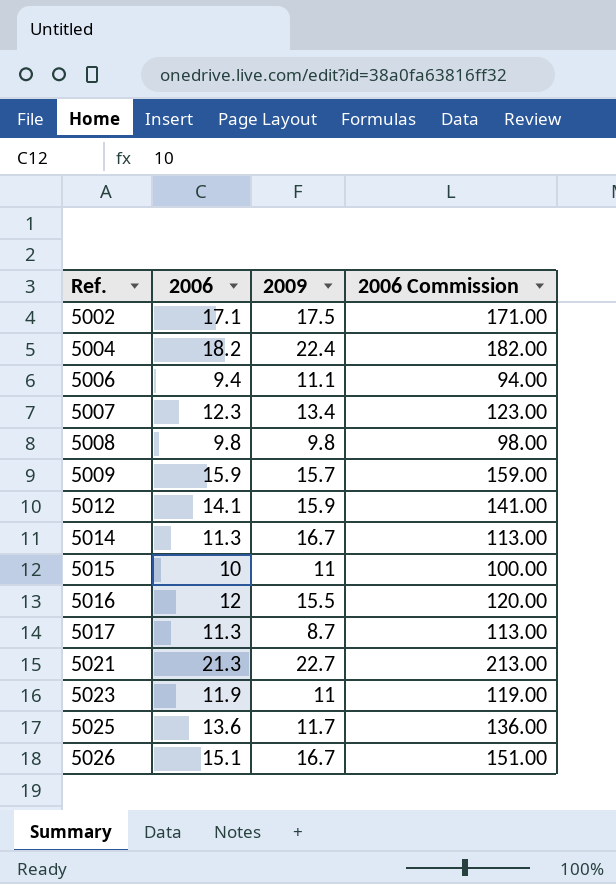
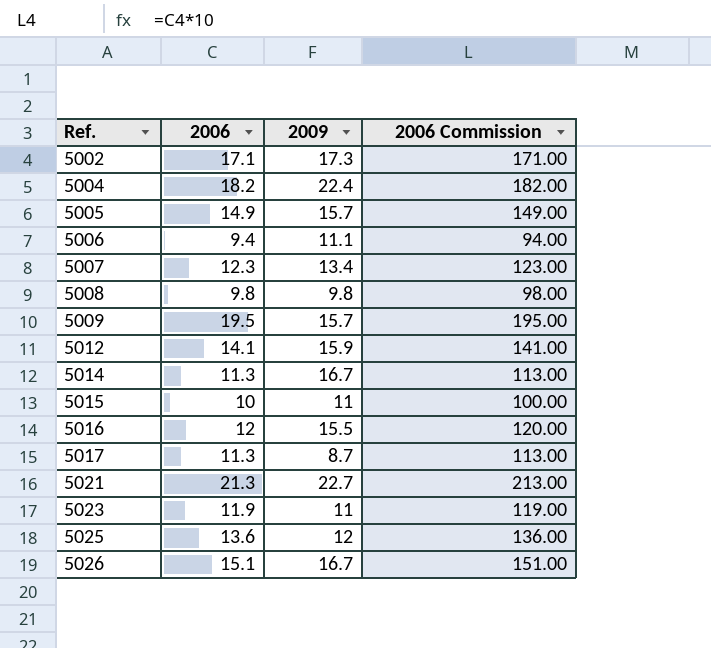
5002 | 2009: 17.5 -> 17.3
row 5005: none -> 14.9 | 15.7 | 149.00
5009 | 2006: 15.9 -> 19.5
5009 | 2006 Commission: 159.00 -> 195.00
5025 | 2009: 11.7 -> 12

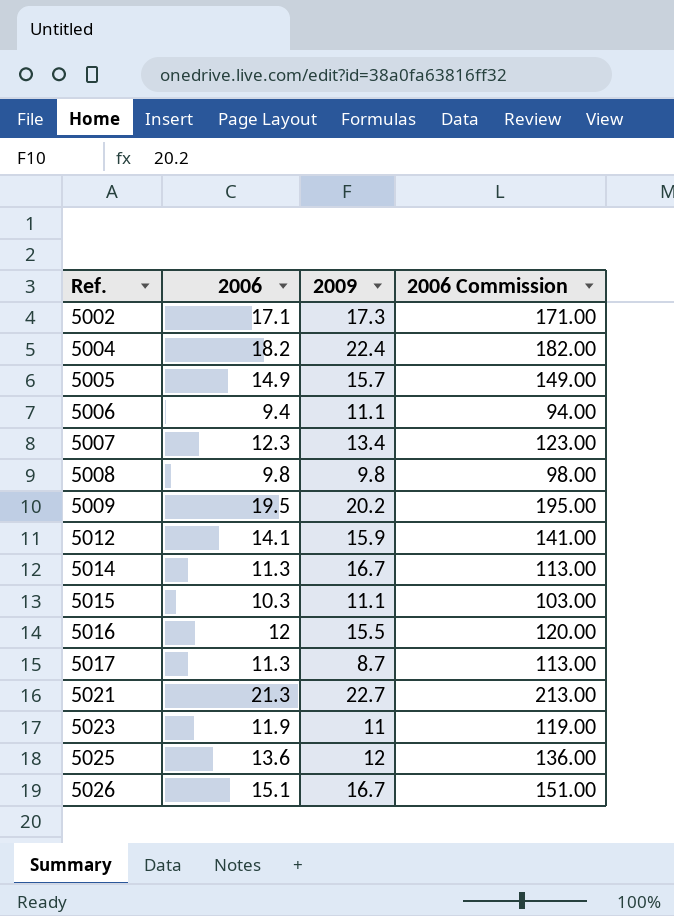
5009 | 2009: 15.7 -> 20.2
5015 | 2006: 10 -> 10.3
5015 | 2009: 11 -> 11.1
5015 | 2006 Commission: 100.00 -> 103.00

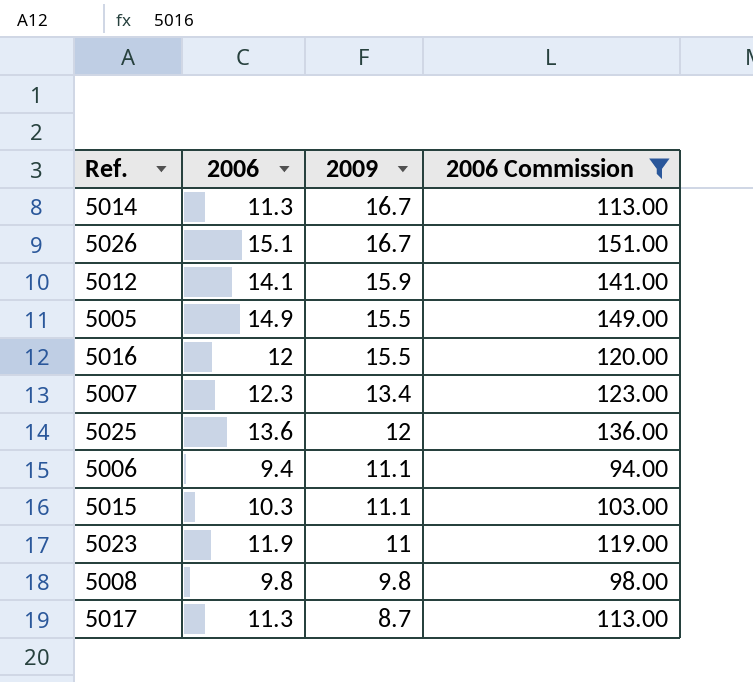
filter: none -> 2006 Commission <= 151.00
row order: Ref. ascending -> 2009 descending
5005 | 2009: 15.7 -> 15.5

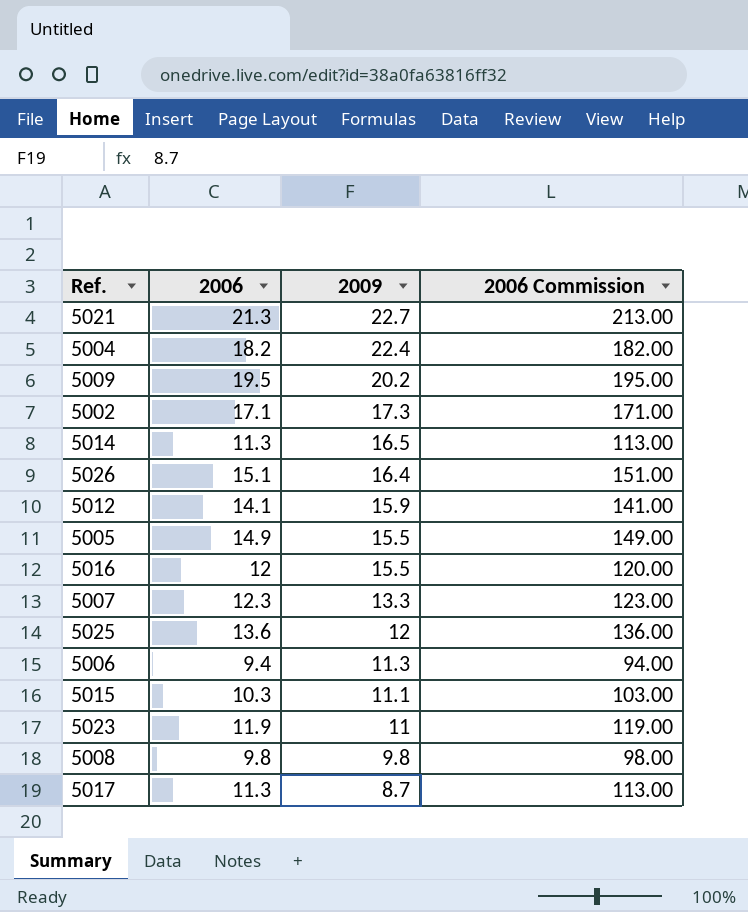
filter: 2006 Commission <= 151.00 -> none
5014 | 2009: 16.7 -> 16.5
5026 | 2009: 16.7 -> 16.4
5007 | 2009: 13.4 -> 13.3
5006 | 2009: 11.1 -> 11.3

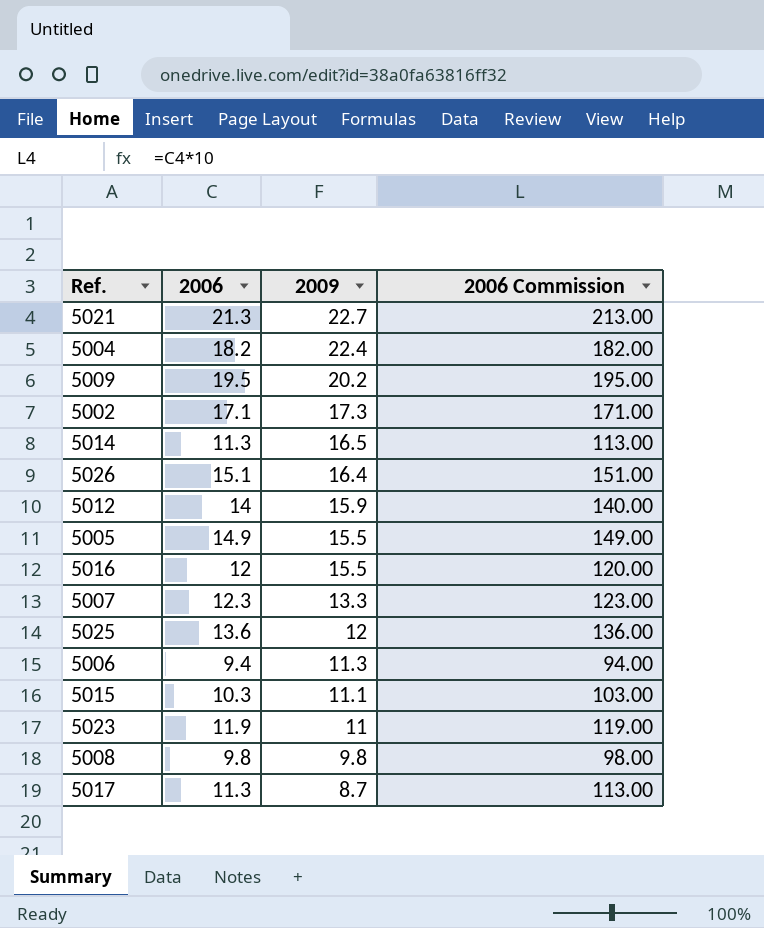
5012 | 2006: 14.1 -> 14
5012 | 2006 Commission: 141.00 -> 140.00

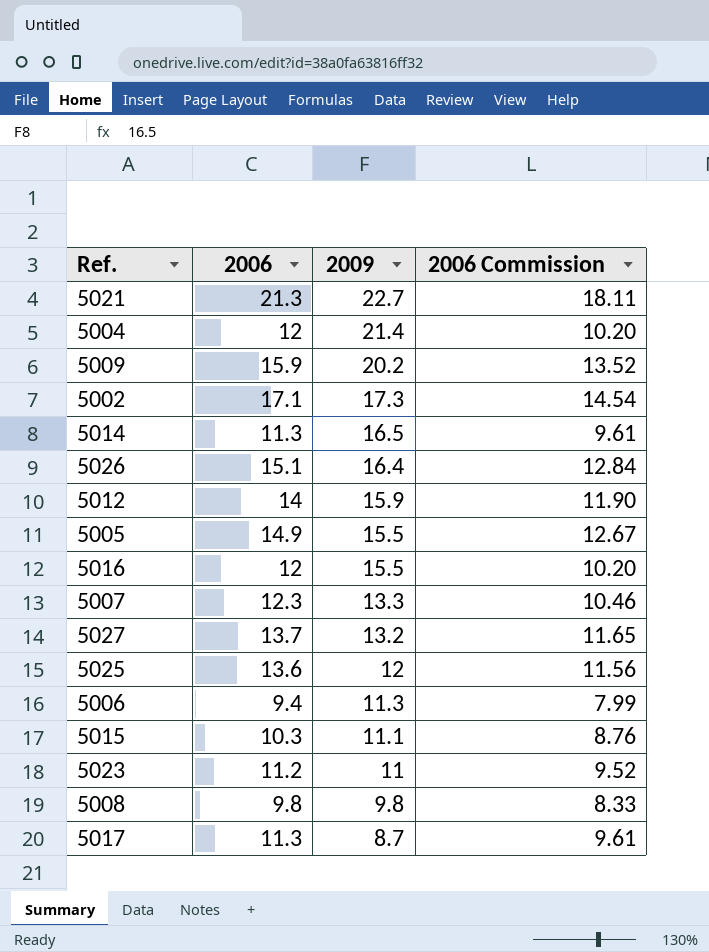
column 2006 Commission | formula: [2006] * 10 -> [2006] * 0.85
5004 | 2006: 18.2 -> 12
5004 | 2009: 22.4 -> 21.4
5009 | 2006: 19.5 -> 15.9
row 5027: none -> 13.7 | 13.2 | 11.65
5023 | 2006: 11.9 -> 11.2

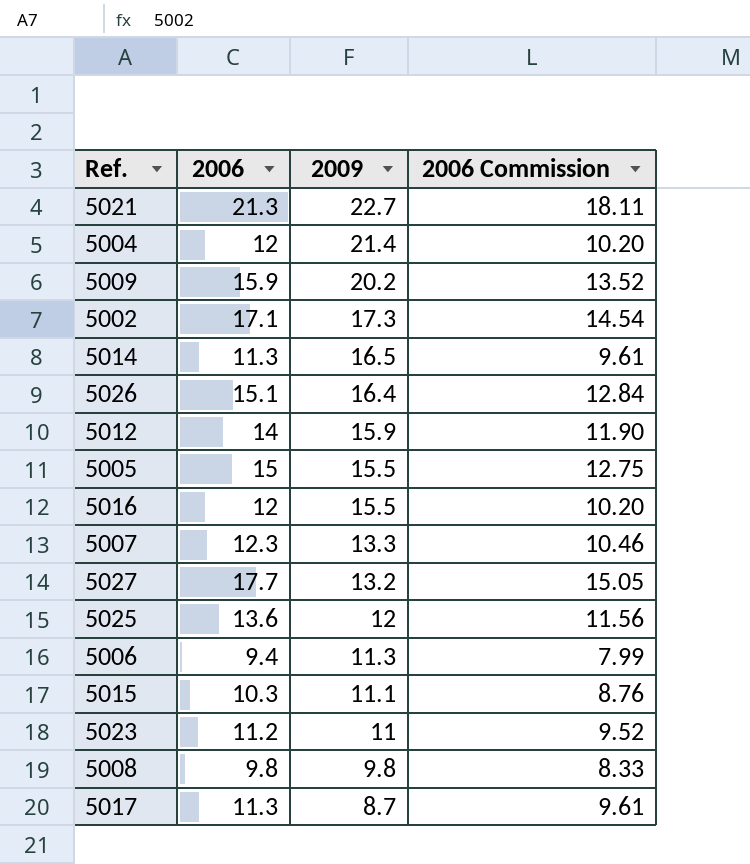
5005 | 2006: 14.9 -> 15
5005 | 2006 Commission: 12.67 -> 12.75
5027 | 2006: 13.7 -> 17.7
5027 | 2006 Commission: 11.65 -> 15.05

